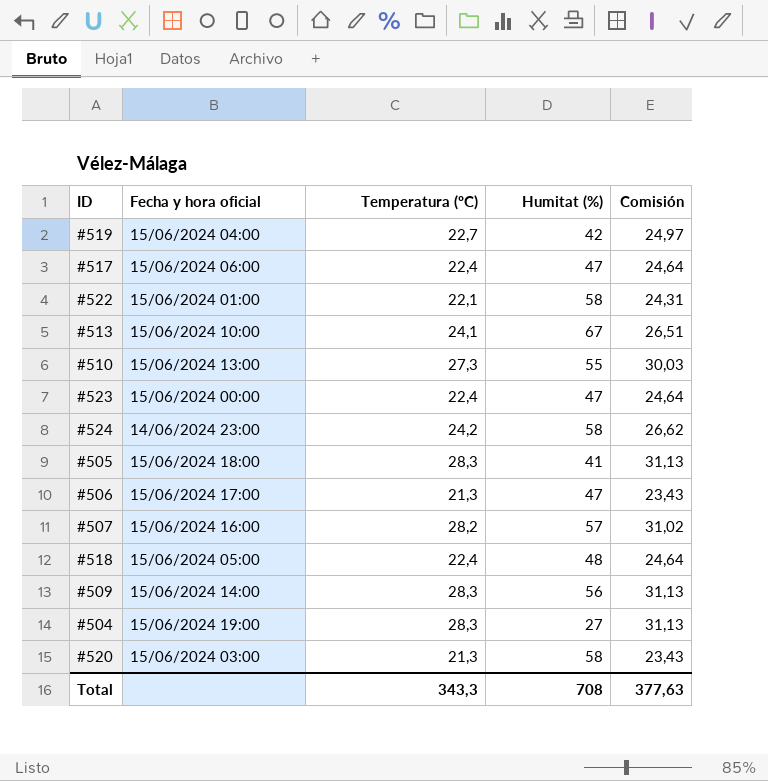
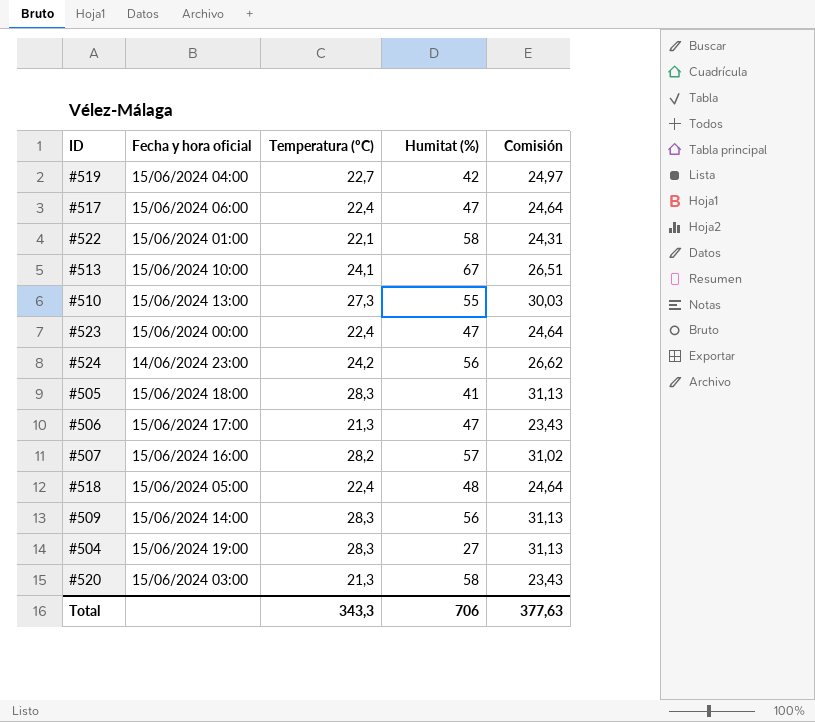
#524 | Humitat (%): 58 -> 56
Total | Humitat (%): 708 -> 706

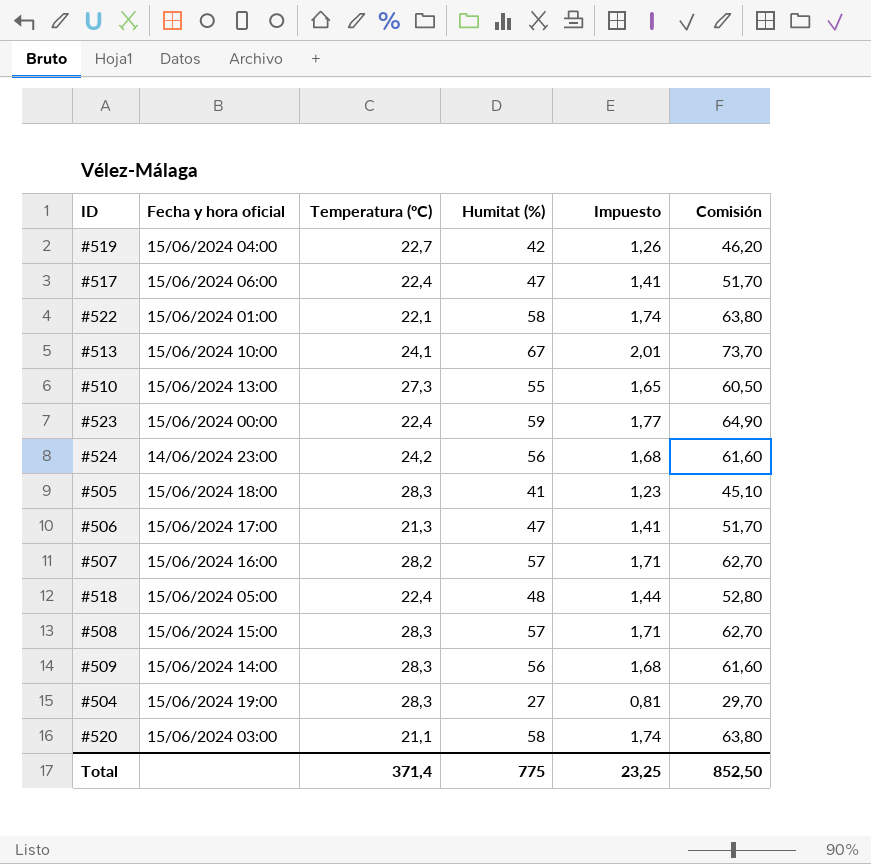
column Impuesto | formula: none -> [Humitat (%)] * 0,03
column Comisión | formula: [Temperatura (ºC)] * 1,1 -> [Humitat (%)] * 1,1
#523 | Humitat (%): 47 -> 59
row #508: none -> 15/06/2024 15:00 | 28,3 | 57 | 1,71 | 62,70
#520 | Temperatura (ºC): 21,3 -> 21,1
Total | Temperatura (ºC): 343,3 -> 371,4
Total | Humitat (%): 706 -> 775
Total | Comisión: 377,63 -> 852,50

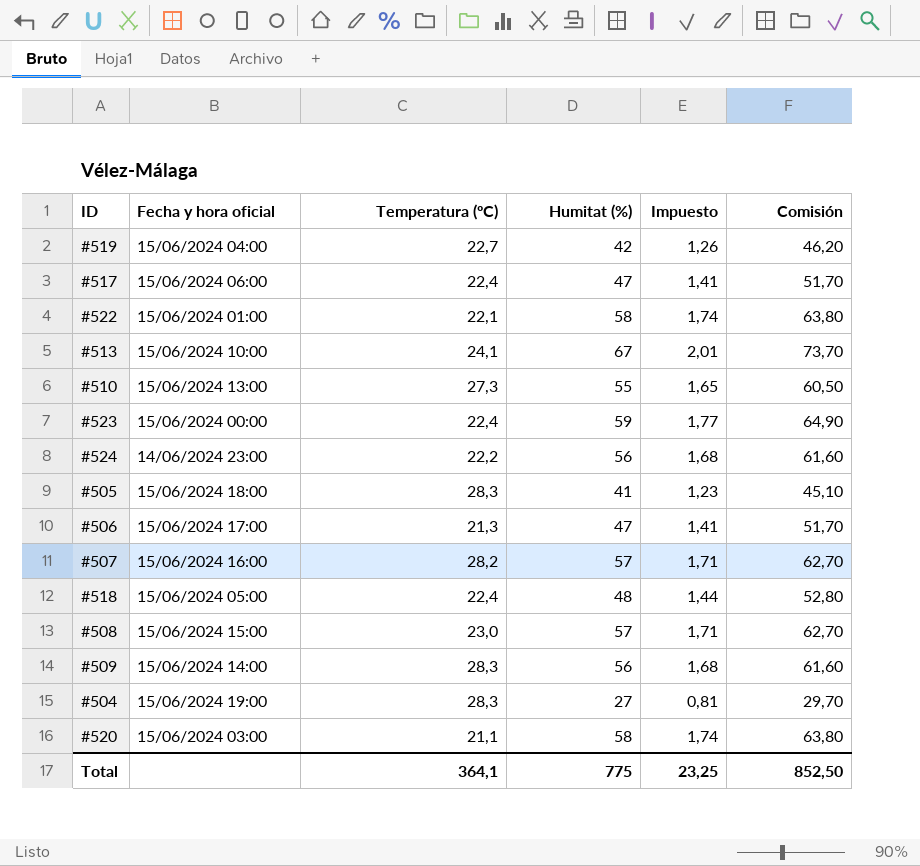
#524 | Temperatura (ºC): 24,2 -> 22,2
#508 | Temperatura (ºC): 28,3 -> 23,0
Total | Temperatura (ºC): 371,4 -> 364,1

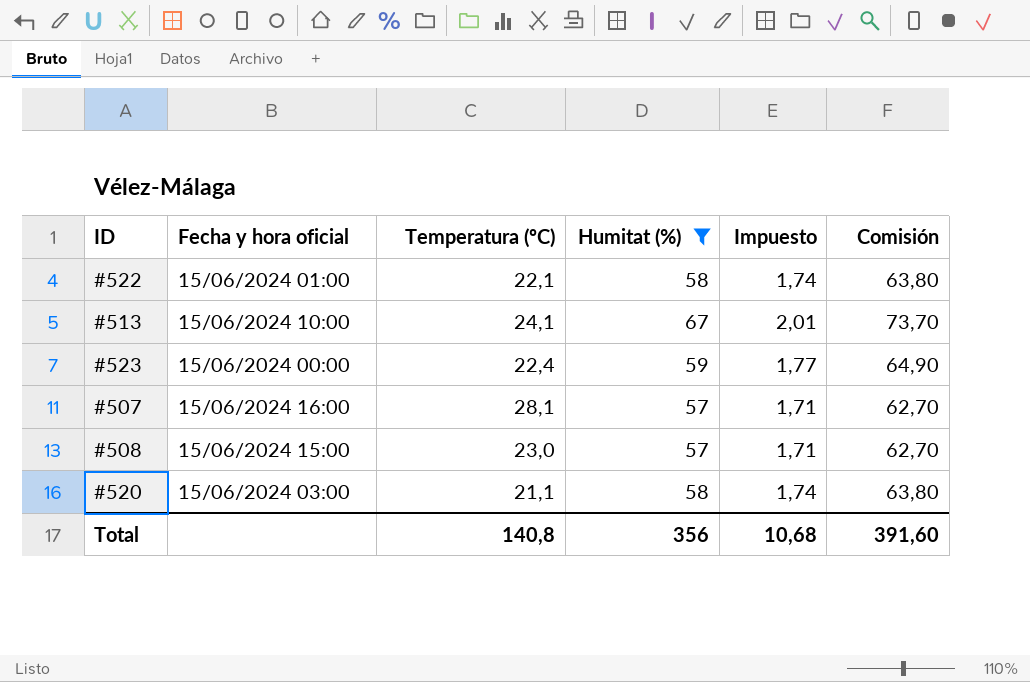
filter: none -> Humitat (%) >= 57
#507 | Temperatura (ºC): 28,2 -> 28,1
Total | Temperatura (ºC): 364,1 -> 140,8
Total | Humitat (%): 775 -> 356
Total | Impuesto: 23,25 -> 10,68
Total | Comisión: 852,50 -> 391,60

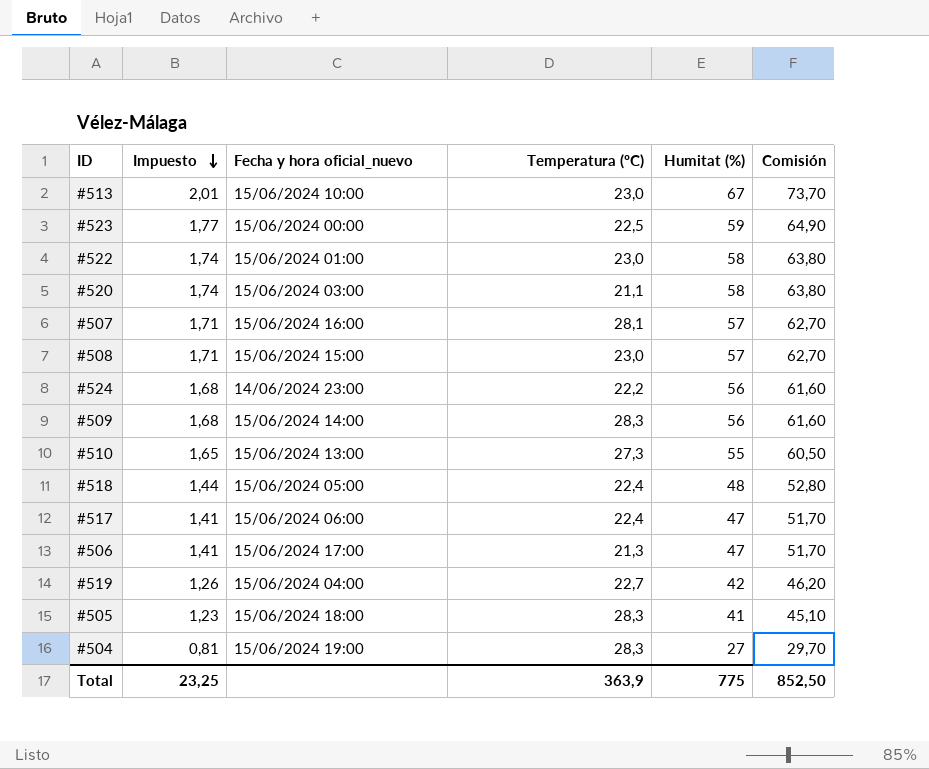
filter: Humitat (%) >= 57 -> none
row order: none -> Impuesto descending
column Impuesto | position: 5 -> 2
column name: Fecha y hora oficial -> Fecha y hora oficial_nuevo
#513 | Temperatura (ºC): 24,1 -> 23,0
#523 | Temperatura (ºC): 22,4 -> 22,5
#522 | Temperatura (ºC): 22,1 -> 23,0
Total | Impuesto: 10,68 -> 23,25
Total | Temperatura (ºC): 140,8 -> 363,9
Total | Humitat (%): 356 -> 775
Total | Comisión: 391,60 -> 852,50

